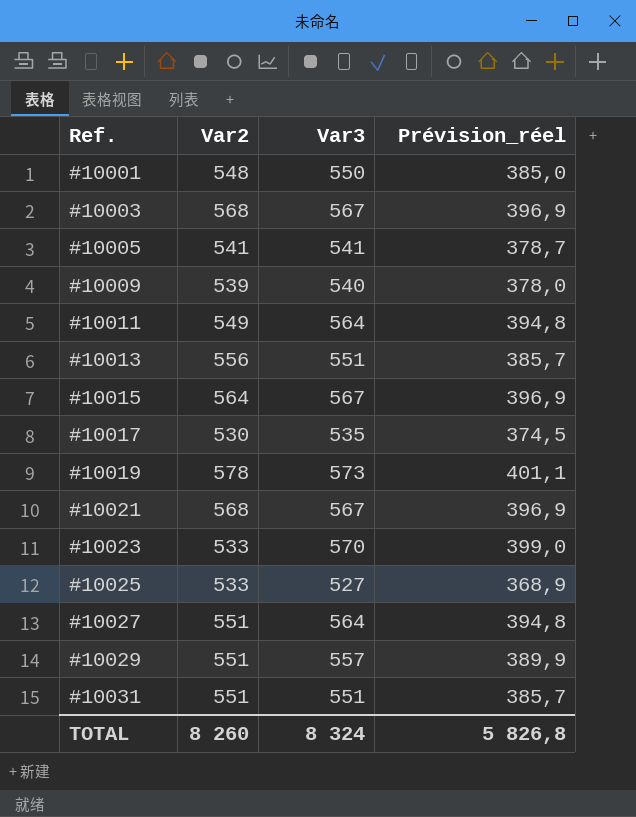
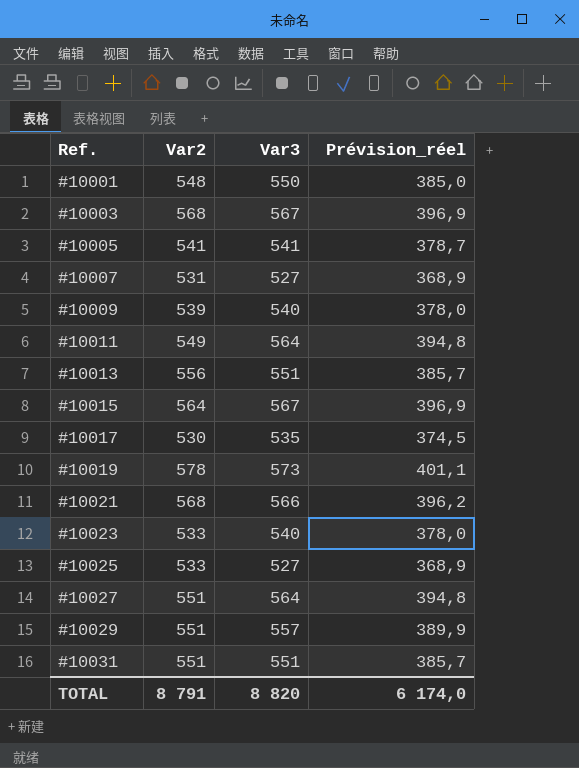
row #10007: none -> 531 | 527 | 368,9
#10021 | Var3: 567 -> 566
#10021 | Prévision_réel: 396,9 -> 396,2
#10023 | Var3: 570 -> 540
#10023 | Prévision_réel: 399,0 -> 378,0
TOTAL | Var2: 8 260 -> 8 791
TOTAL | Var3: 8 324 -> 8 820
TOTAL | Prévision_réel: 5 826,8 -> 6 174,0

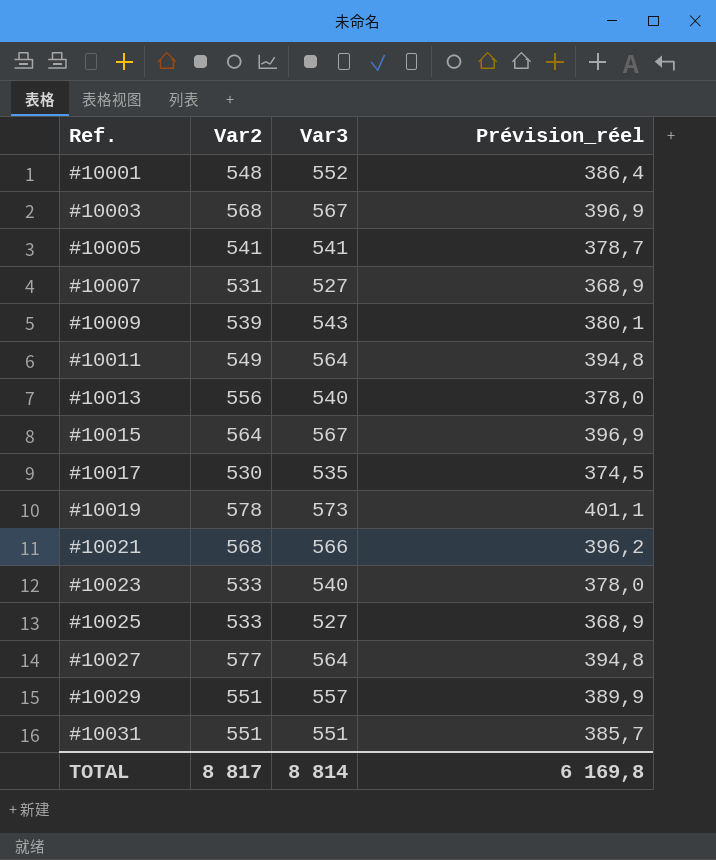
#10001 | Var3: 550 -> 552
#10001 | Prévision_réel: 385,0 -> 386,4
#10009 | Var3: 540 -> 543
#10009 | Prévision_réel: 378,0 -> 380,1
#10013 | Var3: 551 -> 540
#10013 | Prévision_réel: 385,7 -> 378,0
#10027 | Var2: 551 -> 577
TOTAL | Var2: 8 791 -> 8 817
TOTAL | Var3: 8 820 -> 8 814
TOTAL | Prévision_réel: 6 174,0 -> 6 169,8

